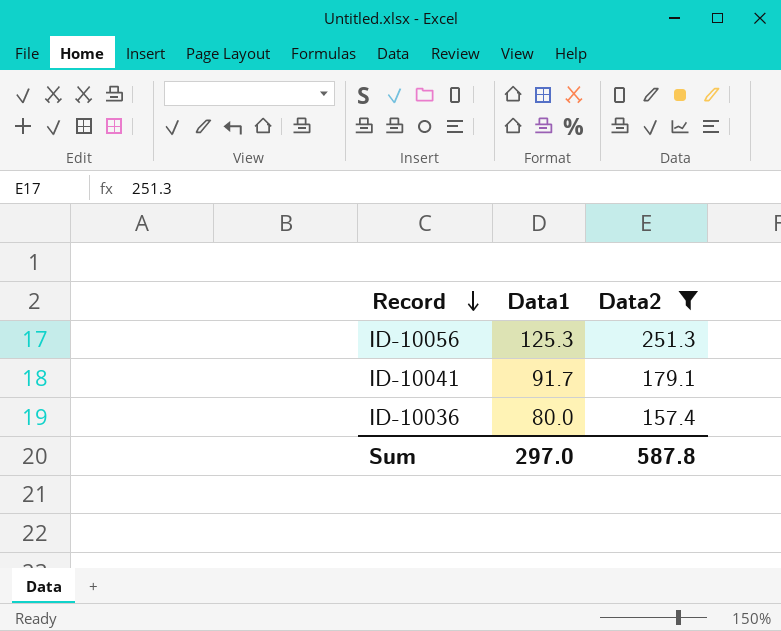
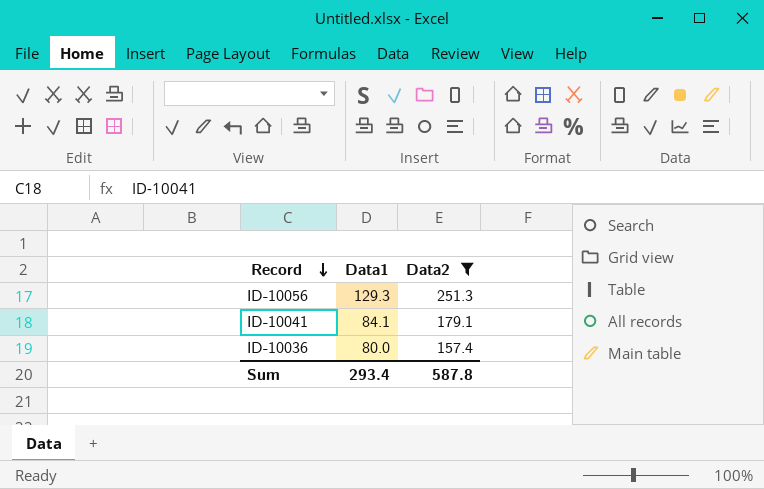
ID-10056 | Data1: 125.3 -> 129.3
ID-10041 | Data1: 91.7 -> 84.1
Sum | Data1: 297.0 -> 293.4

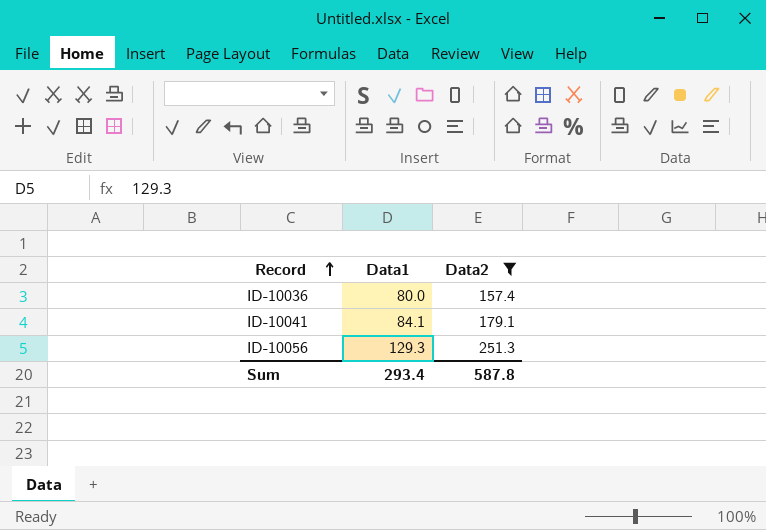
row order: Record descending -> Record ascending

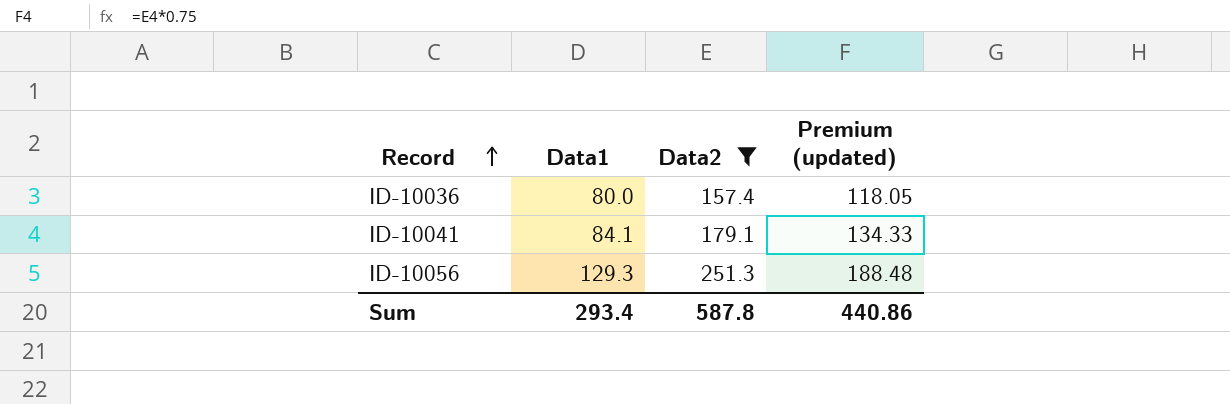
column Premium (updated) | formula: none -> [Data2] * 0.75

